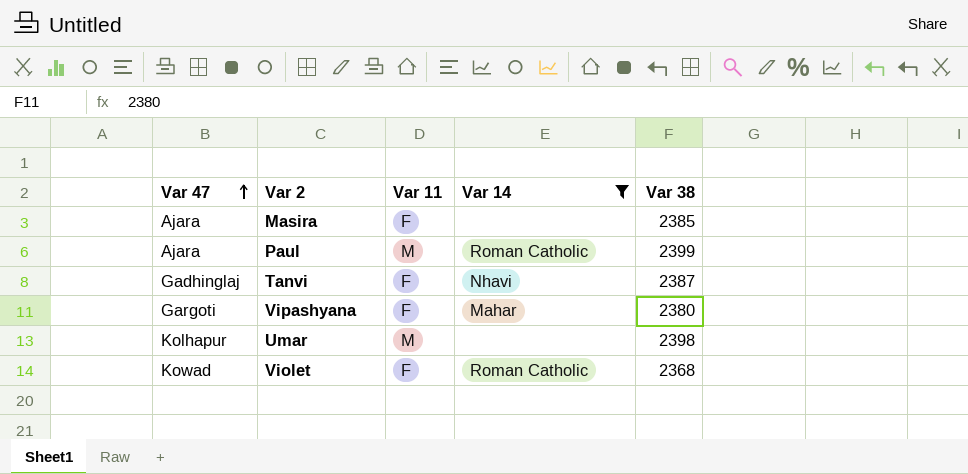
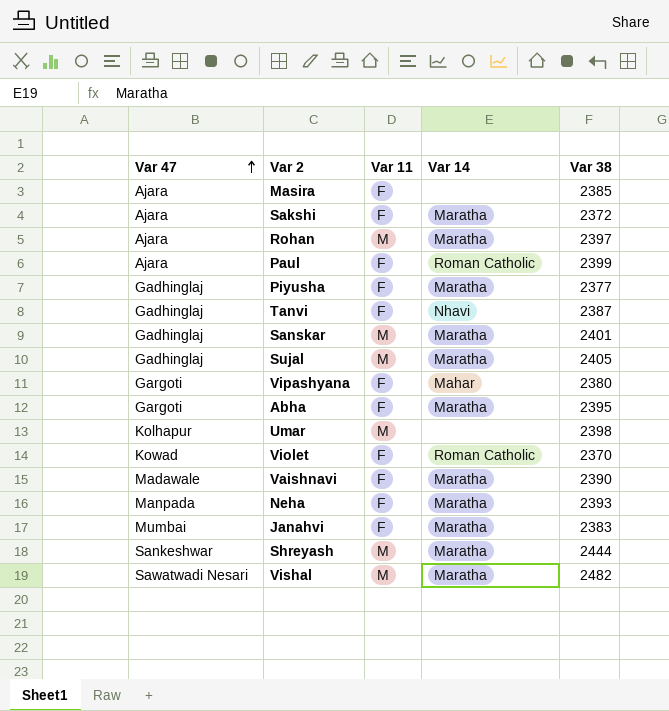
filter: Var 14 != Maratha -> none
Paul | Var 11: M -> F
Violet | Var 38: 2368 -> 2370

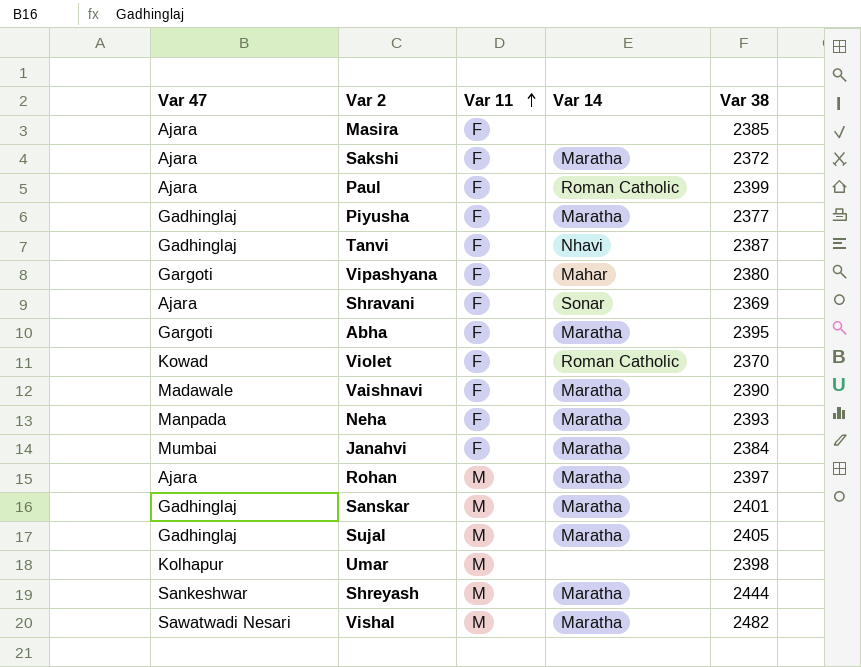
row order: Var 47 ascending -> Var 11 ascending
row Shravani: none -> Ajara | F | Sonar | 2369
Janahvi | Var 38: 2383 -> 2384

